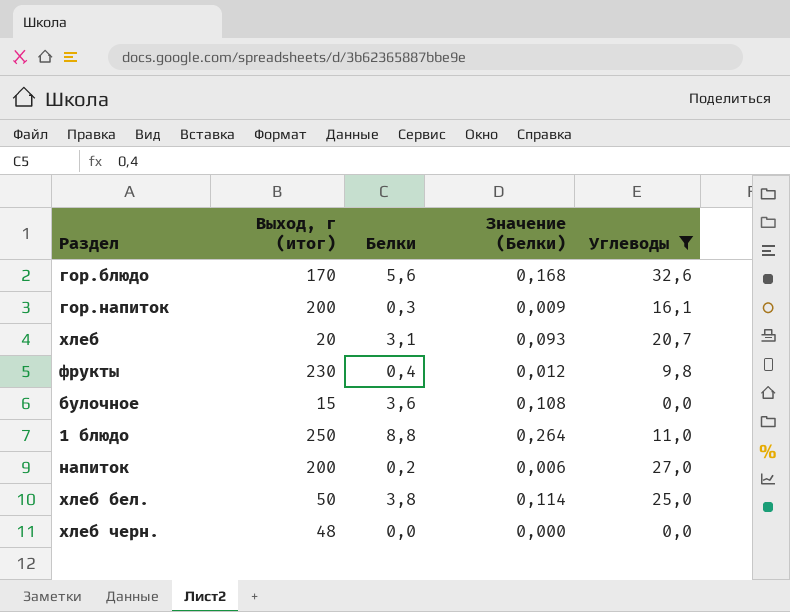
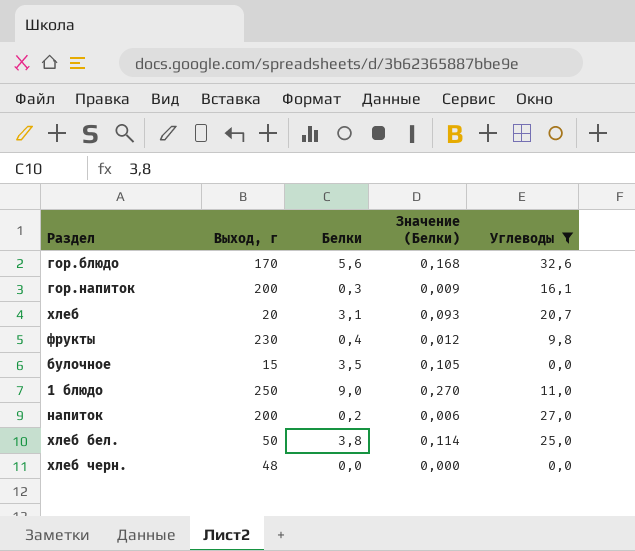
column name: Выход, г (итог) -> Выход, г
булочное | Белки: 3,6 -> 3,5
булочное | Значение (Белки): 0,108 -> 0,105
1 блюдо | Белки: 8,8 -> 9,0
1 блюдо | Значение (Белки): 0,264 -> 0,270

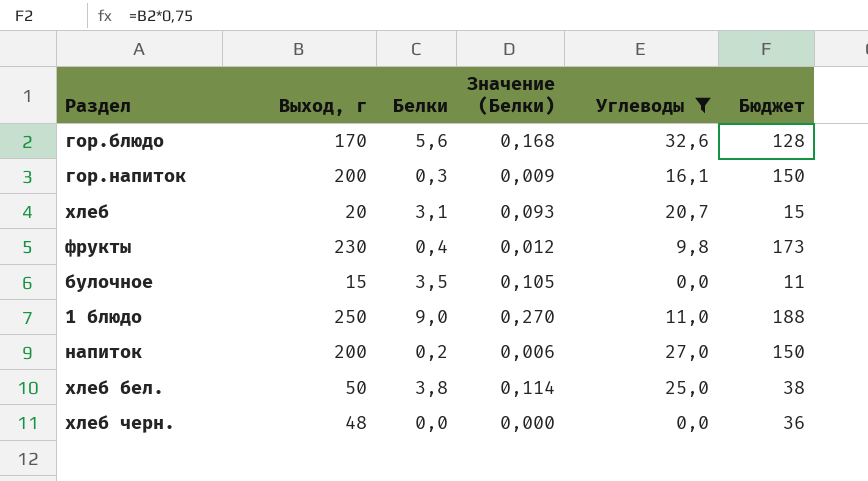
column Бюджет | formula: none -> [Выход, г] * 0,75

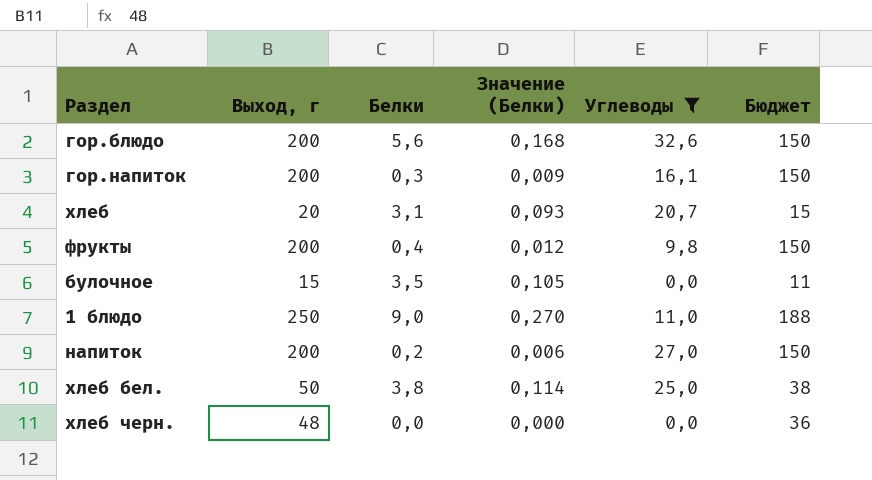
гор.блюдо | Выход, г: 170 -> 200
гор.блюдо | Бюджет: 128 -> 150
фрукты | Выход, г: 230 -> 200
фрукты | Бюджет: 173 -> 150

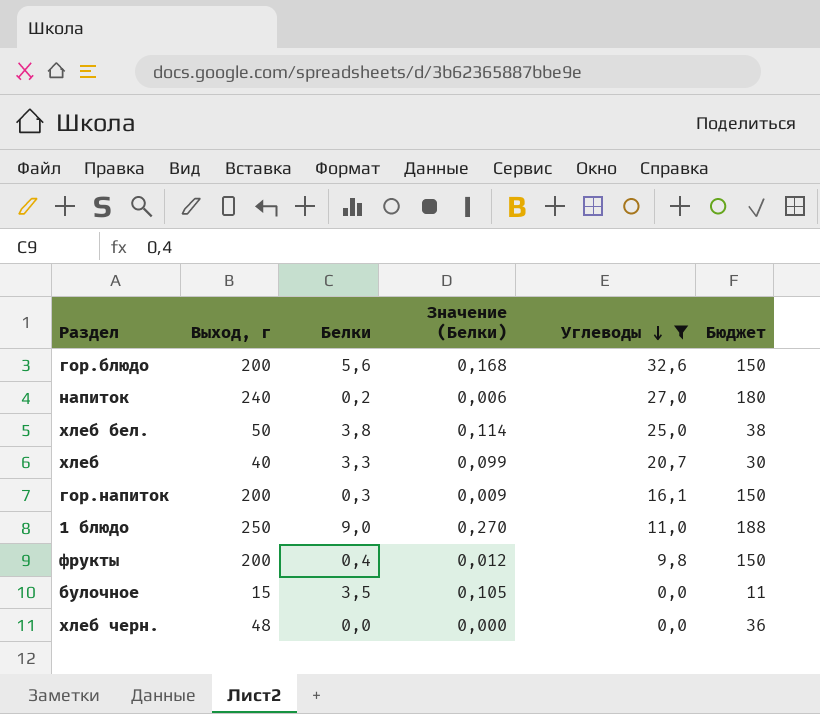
row order: none -> Углеводы descending
напиток | Выход, г: 200 -> 240
напиток | Бюджет: 150 -> 180
хлеб | Выход, г: 20 -> 40
хлеб | Белки: 3,1 -> 3,3
хлеб | Значение (Белки): 0,093 -> 0,099
хлеб | Бюджет: 15 -> 30

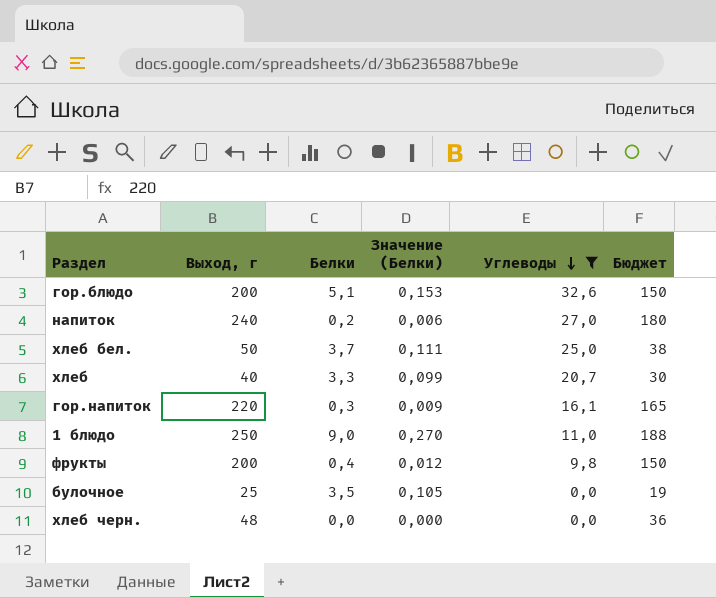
гор.блюдо | Белки: 5,6 -> 5,1
гор.блюдо | Значение (Белки): 0,168 -> 0,153
хлеб бел. | Белки: 3,8 -> 3,7
хлеб бел. | Значение (Белки): 0,114 -> 0,111
гор.напиток | Выход, г: 200 -> 220
гор.напиток | Бюджет: 150 -> 165
булочное | Выход, г: 15 -> 25
булочное | Бюджет: 11 -> 19

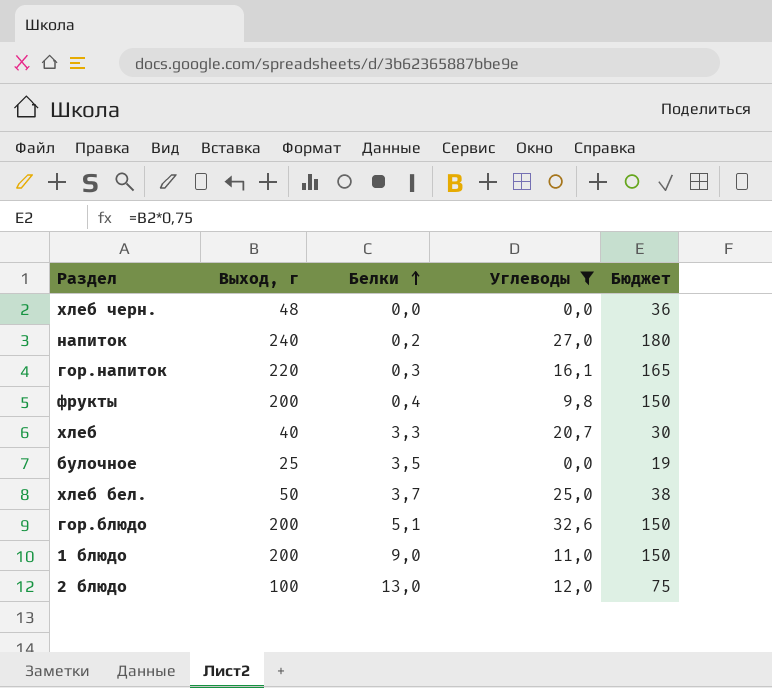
row order: Углеводы descending -> Белки ascending
column Значение (Белки) | formula: [Белки] * 0,03 -> none
1 блюдо | Выход, г: 250 -> 200
1 блюдо | Бюджет: 188 -> 150
row 2 блюдо: none -> 100 | 13,0 | 12,0 | 75

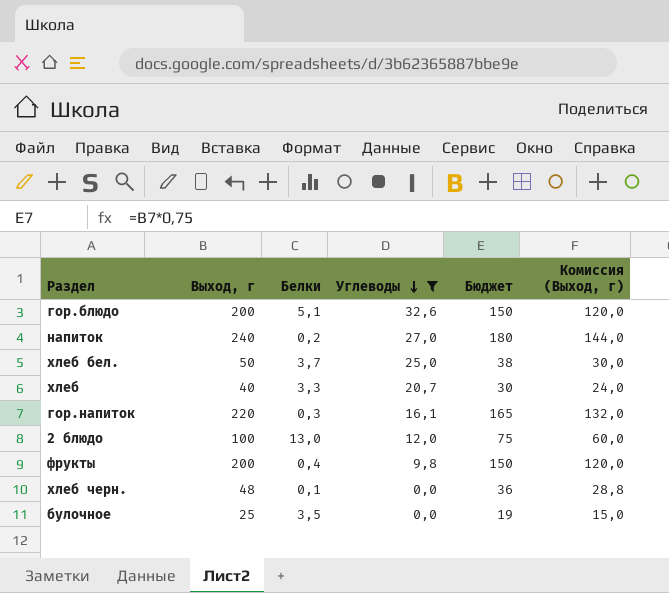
row order: Белки ascending -> Углеводы descending
column Комиссия (Выход, г) | formula: none -> [Выход, г] * 0,6
row 1 блюдо: 200 | 9,0 | 11,0 | 150 -> none
хлеб черн. | Белки: 0,0 -> 0,1

